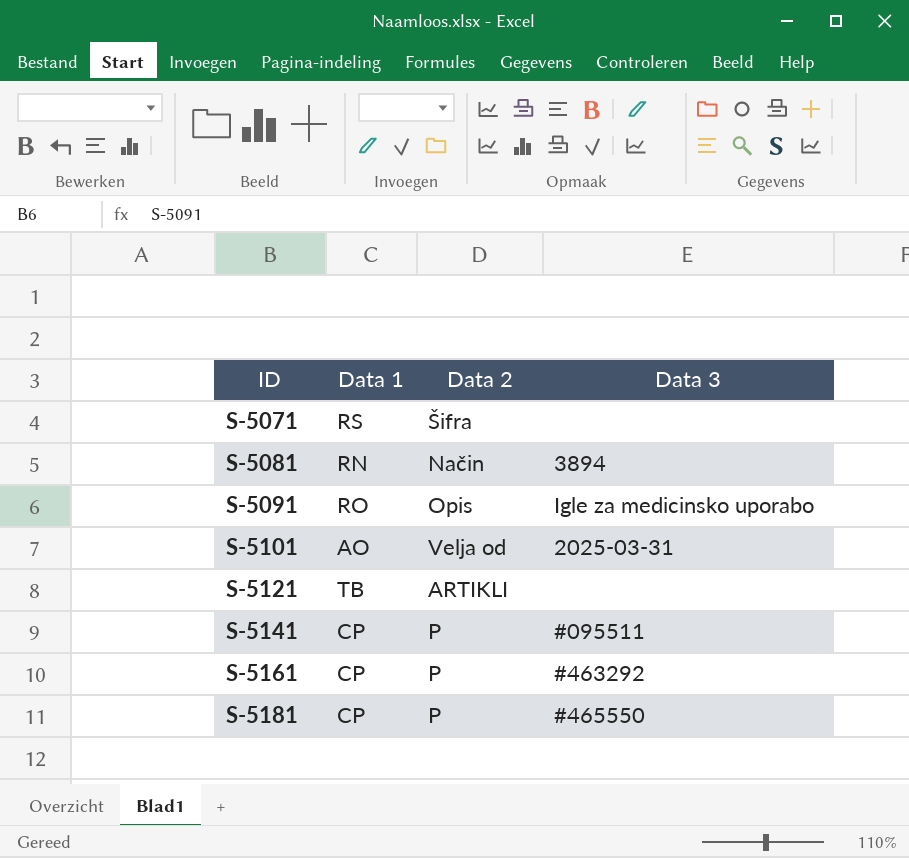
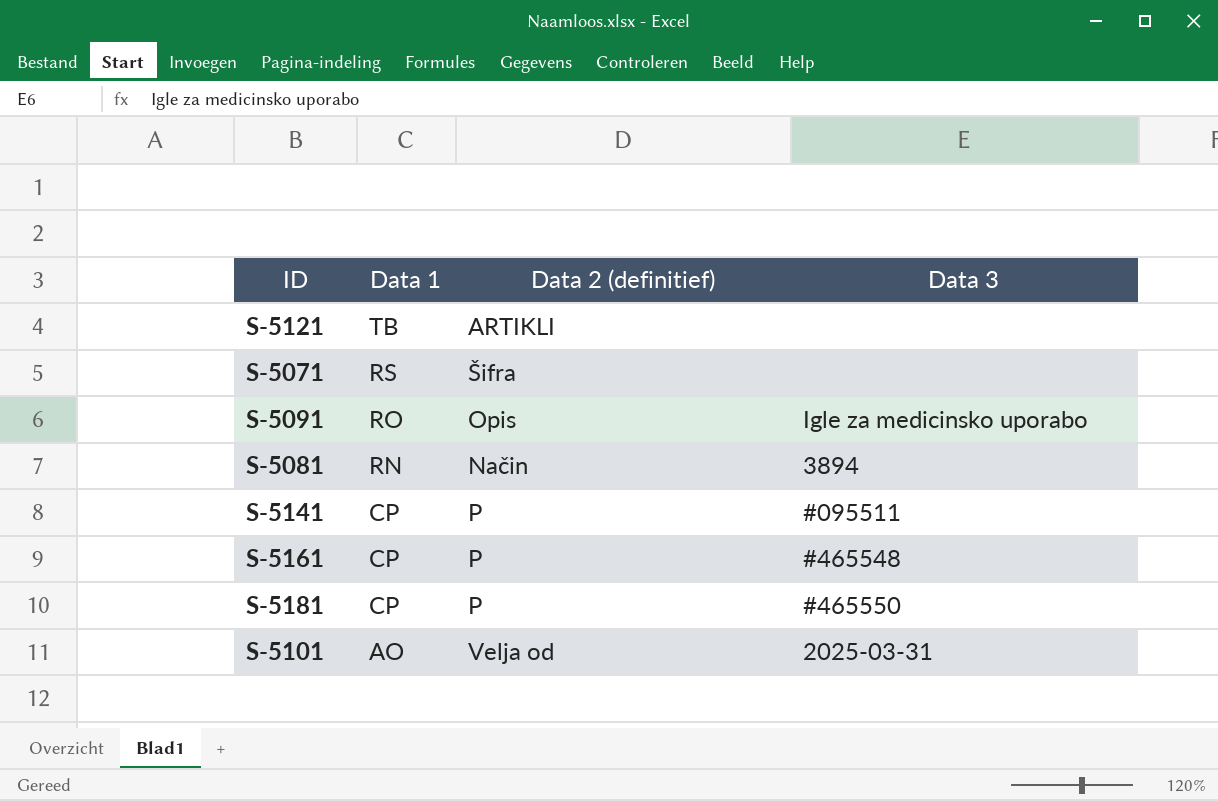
row order: ID ascending -> Data 1 descending
column name: Data 2 -> Data 2 (definitief)
S-5161 | Data 3: #463292 -> #465548

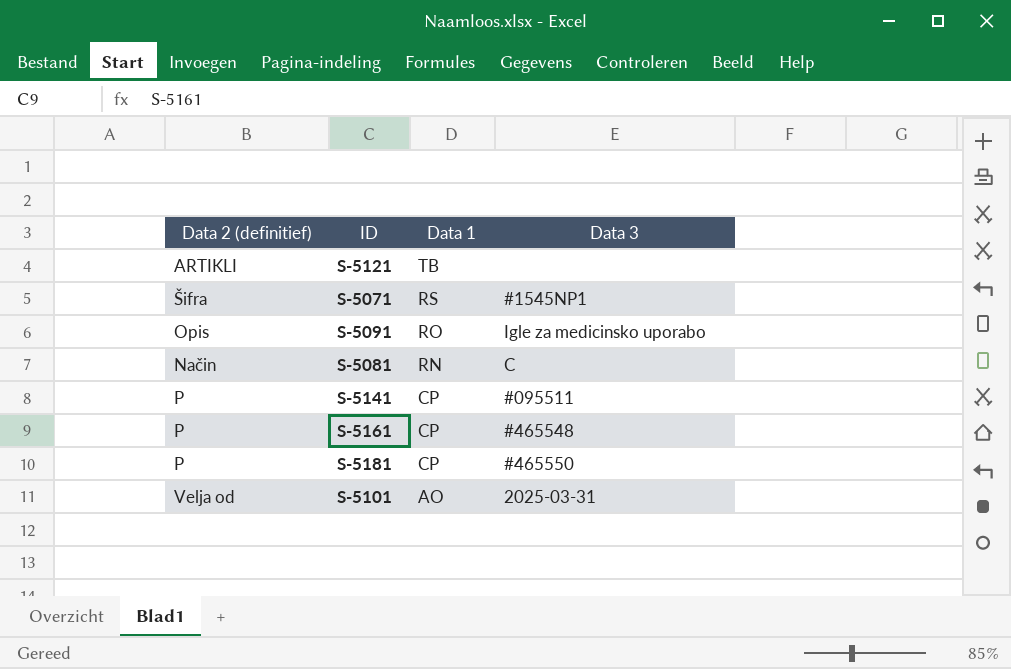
column Data 2 (definitief) | position: 3 -> 1
S-5071 | Data 3: none -> #1545NP1
S-5081 | Data 3: 3894 -> C

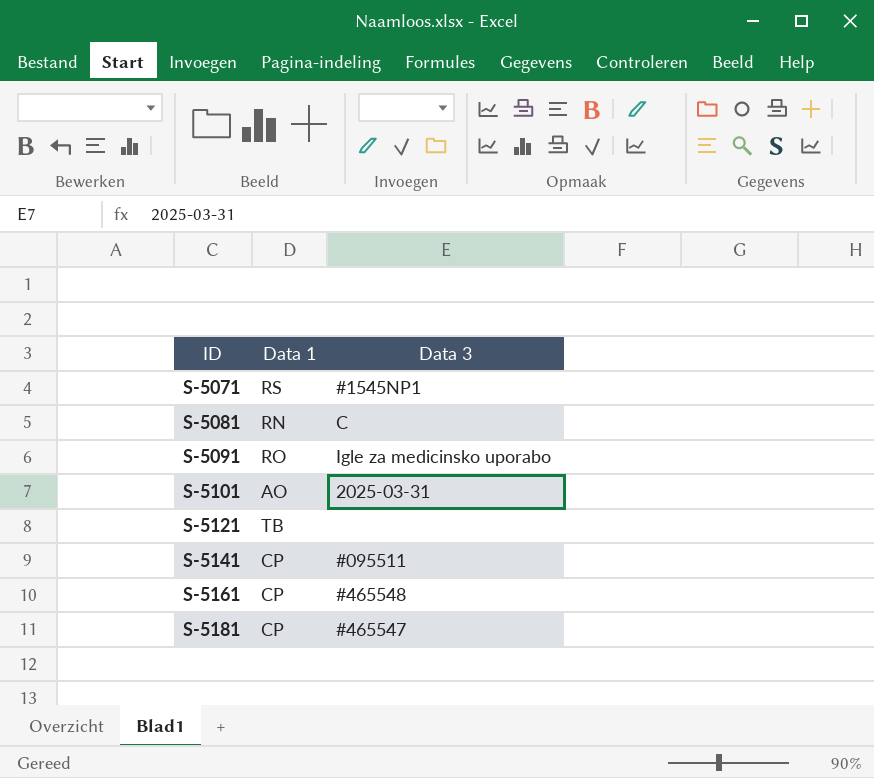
row order: Data 1 descending -> ID ascending
column Data 2 (definitief) | position: 1 -> none
S-5181 | Data 3: #465550 -> #465547

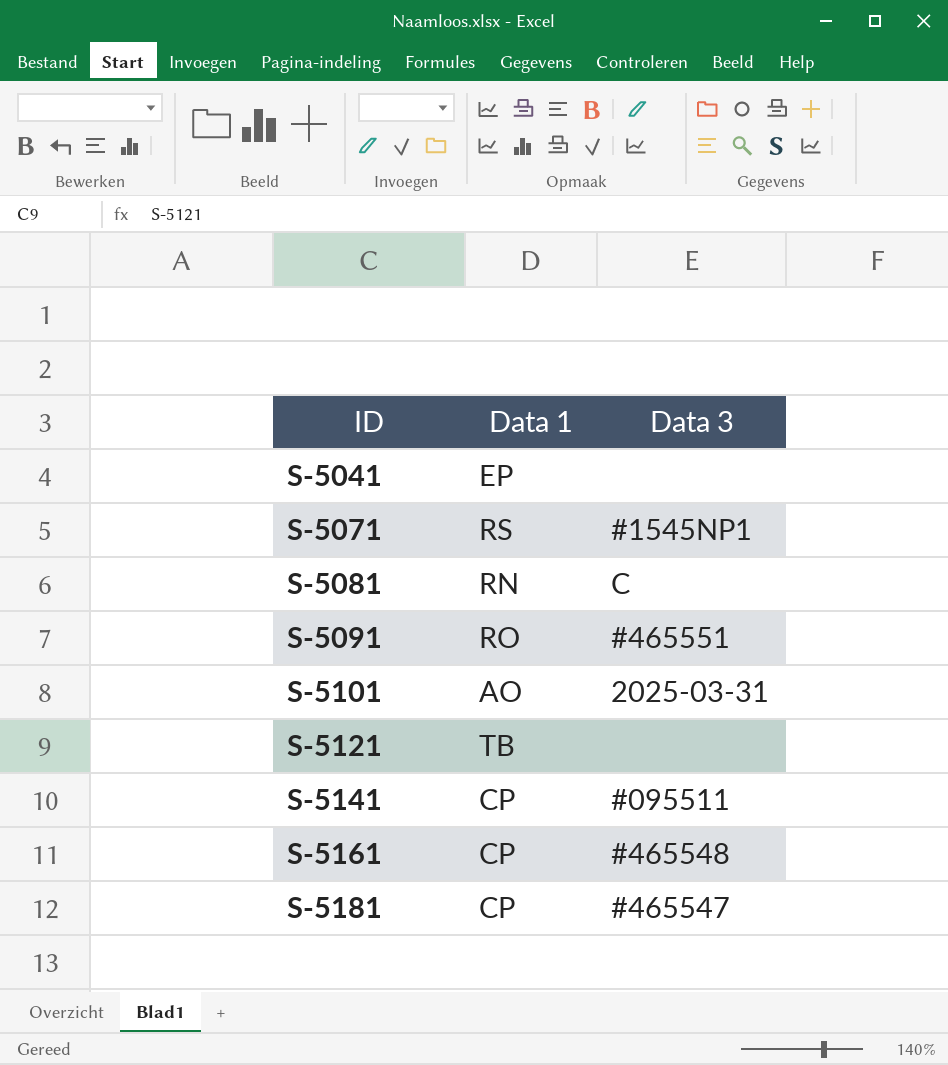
row S-5041: none -> EP | none
S-5091 | Data 3: Igle za medicinsko uporabo -> #465551

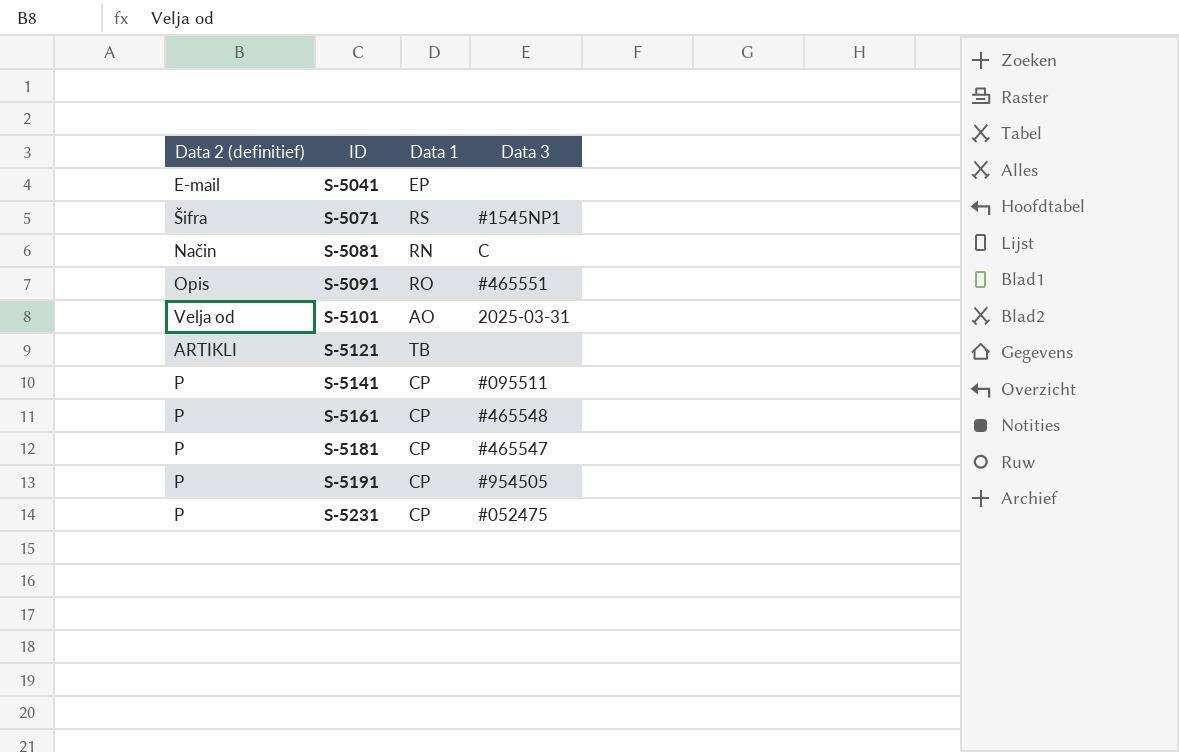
column Data 2 (definitief) | position: none -> 1
row S-5191: none -> P | CP | #954505
row S-5231: none -> P | CP | #052475

